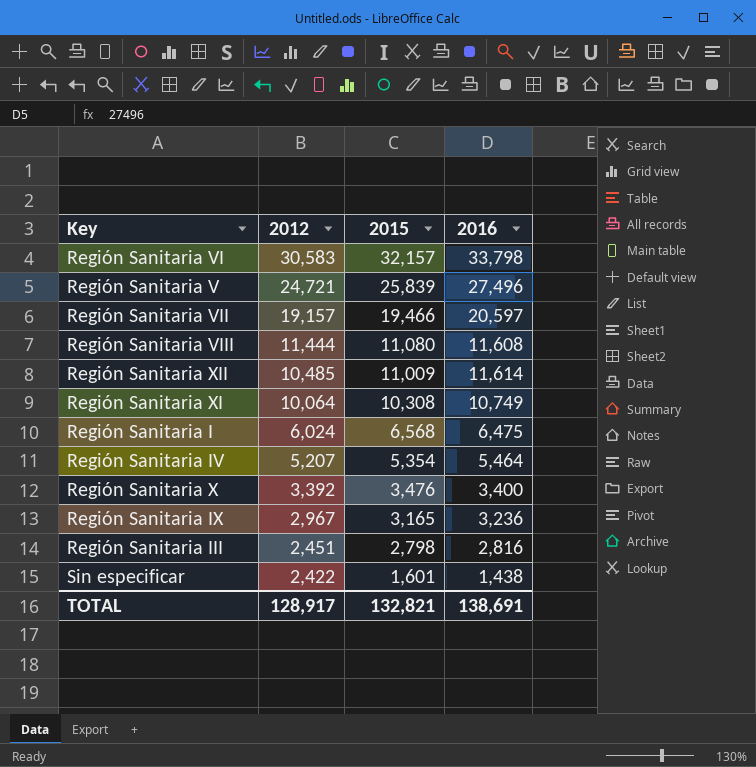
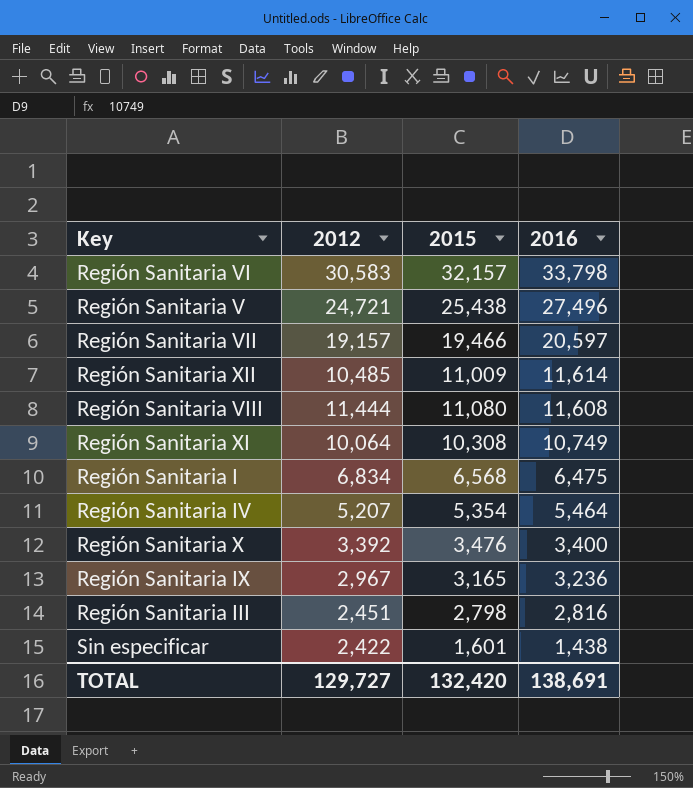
row order: 2012 descending -> 2016 descending
Región Sanitaria V | 2015: 25,839 -> 25,438
Región Sanitaria I | 2012: 6,024 -> 6,834
TOTAL | 2012: 128,917 -> 129,727
TOTAL | 2015: 132,821 -> 132,420

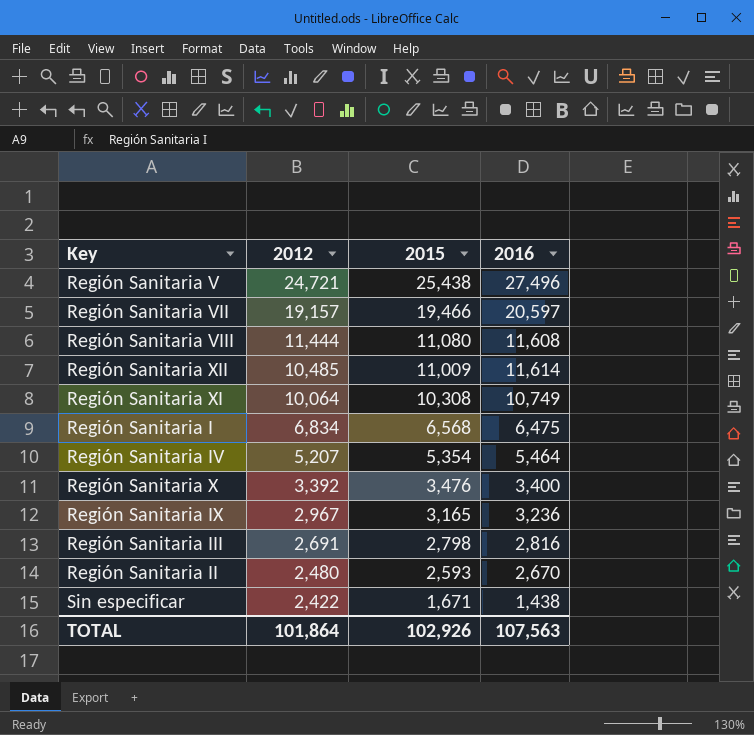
row order: 2016 descending -> 2012 descending
row Región Sanitaria VI: 30,583 | 32,157 | 33,798 -> none
Región Sanitaria III | 2012: 2,451 -> 2,691
row Región Sanitaria II: none -> 2,480 | 2,593 | 2,670
Sin especificar | 2015: 1,601 -> 1,671
TOTAL | 2012: 129,727 -> 101,864
TOTAL | 2015: 132,420 -> 102,926
TOTAL | 2016: 138,691 -> 107,563

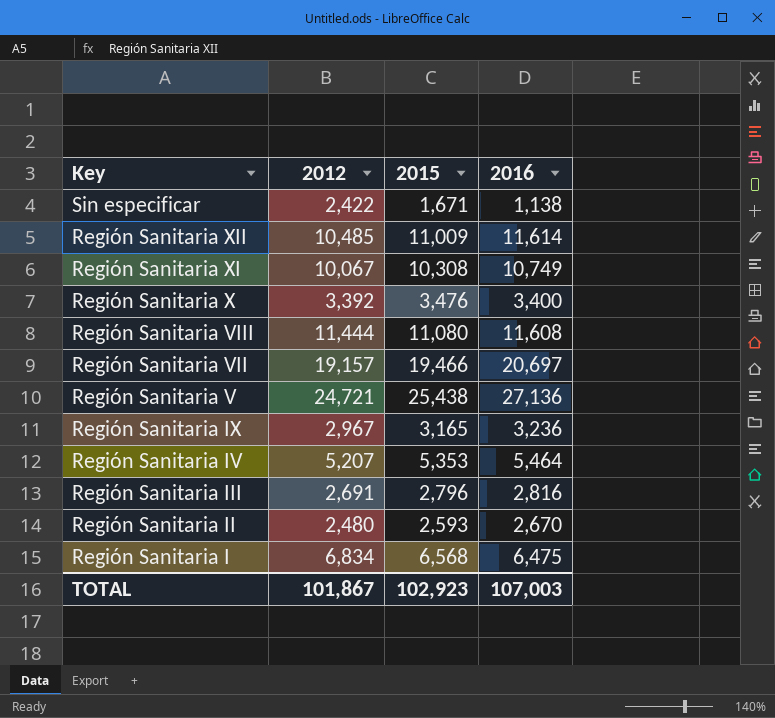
row order: 2012 descending -> Key descending
Sin especificar | 2016: 1,438 -> 1,138
Región Sanitaria XI | 2012: 10,064 -> 10,067
Región Sanitaria VII | 2016: 20,597 -> 20,697
Región Sanitaria V | 2016: 27,496 -> 27,136
Región Sanitaria IV | 2015: 5,354 -> 5,353
Región Sanitaria III | 2015: 2,798 -> 2,796
TOTAL | 2012: 101,864 -> 101,867
TOTAL | 2015: 102,926 -> 102,923
TOTAL | 2016: 107,563 -> 107,003

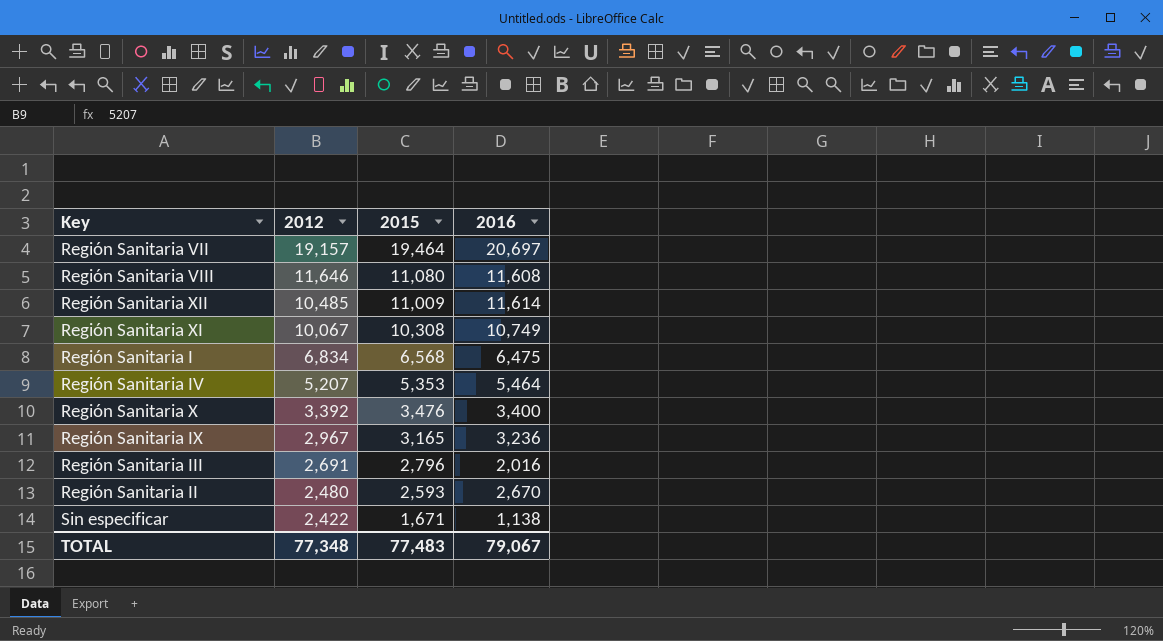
row order: Key descending -> 2012 descending
row Región Sanitaria V: 24,721 | 25,438 | 27,136 -> none
Región Sanitaria VII | 2015: 19,466 -> 19,464
Región Sanitaria VIII | 2012: 11,444 -> 11,646
Región Sanitaria III | 2016: 2,816 -> 2,016
TOTAL | 2012: 101,867 -> 77,348
TOTAL | 2015: 102,923 -> 77,483
TOTAL | 2016: 107,003 -> 79,067

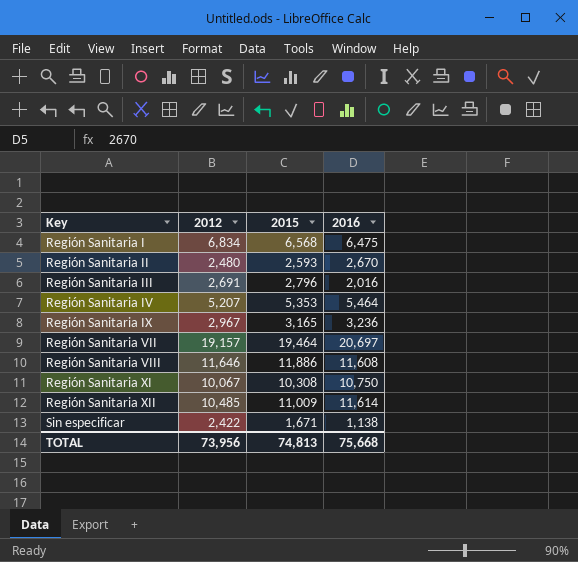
row order: 2012 descending -> Key ascending
row Región Sanitaria X: 3,392 | 3,476 | 3,400 -> none
Región Sanitaria VIII | 2015: 11,080 -> 11,886
Región Sanitaria XI | 2016: 10,749 -> 10,750
TOTAL | 2012: 77,348 -> 73,956
TOTAL | 2015: 77,483 -> 74,813
TOTAL | 2016: 79,067 -> 75,668

